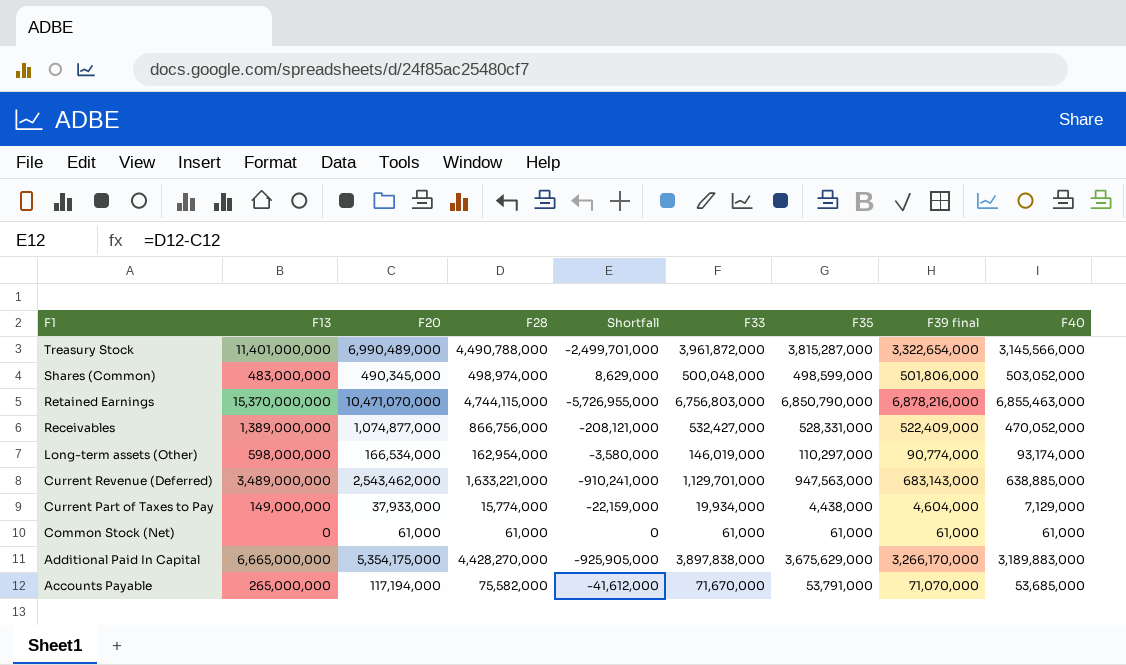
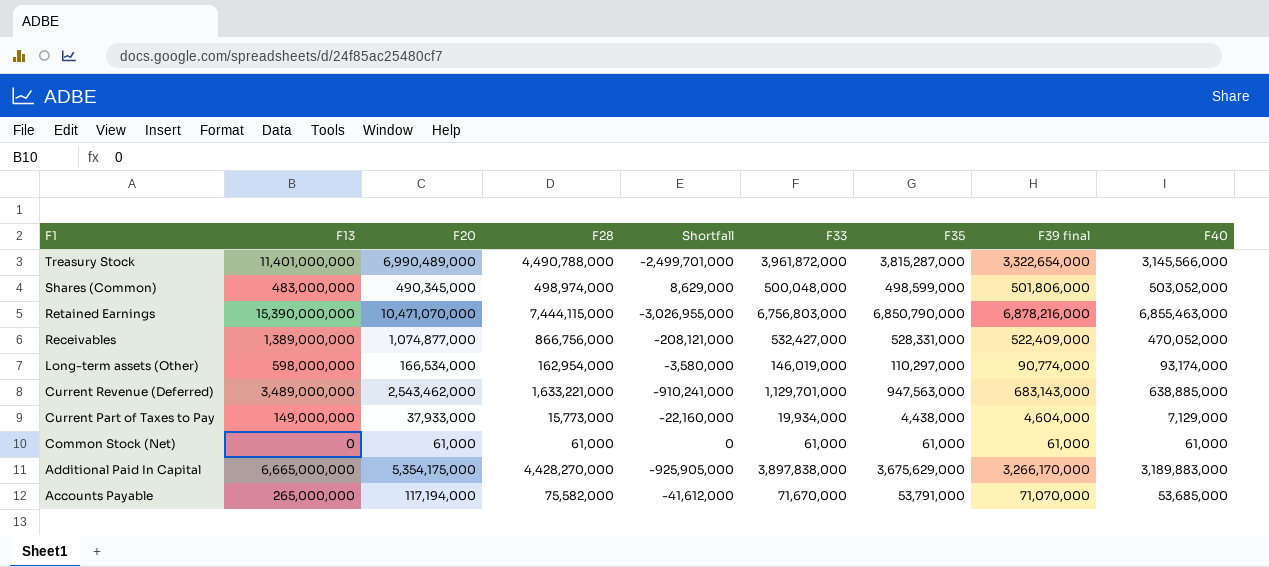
Retained Earnings | F13: 15,370,000,000 -> 15,390,000,000
Retained Earnings | F28: 4,744,115,000 -> 7,444,115,000
Retained Earnings | Shortfall: -5,726,955,000 -> -3,026,955,000
Current Part of Taxes to Pay | F28: 15,774,000 -> 15,773,000
Current Part of Taxes to Pay | Shortfall: -22,159,000 -> -22,160,000

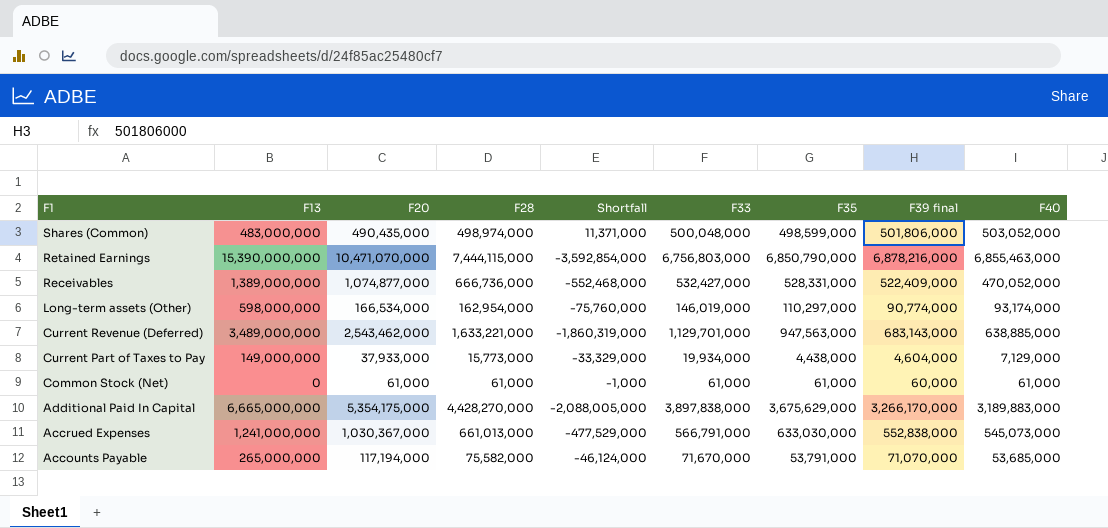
column Shortfall | formula: [F28] - [F20] -> [F39 final] - [F20]
row Treasury Stock: 11,401,000,000 | 6,990,489,000 | 4,490,788,000 | -2,499,701,000 | 3,961,872,000 | 3,815,287,000 | 3,322,654,000 | 3,145,566,000 -> none
Shares (Common) | F20: 490,345,000 -> 490,435,000
Receivables | F28: 866,756,000 -> 666,736,000
Common Stock (Net) | F39 final: 61,000 -> 60,000
row Accrued Expenses: none -> 1,241,000,000 | 1,030,367,000 | 661,013,000 | -477,529,000 | 566,791,000 | 633,030,000 | 552,838,000 | 545,073,000

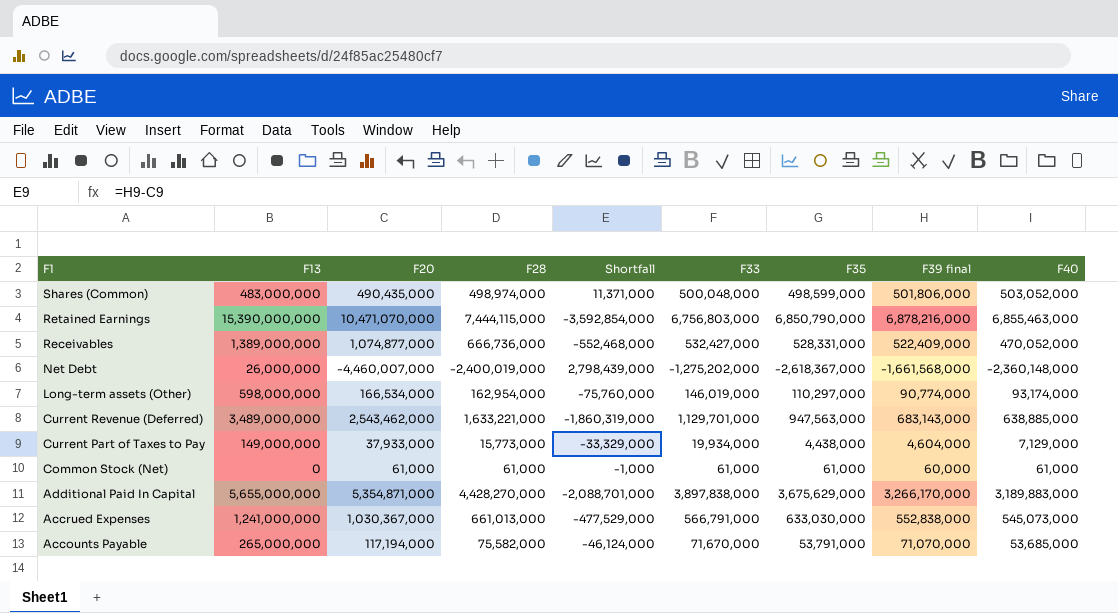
row Net Debt: none -> 26,000,000 | -4,460,007,000 | -2,400,019,000 | 2,798,439,000 | -1,275,202,000 | -2,618,367,000 | -1,661,568,000 | -2,360,148,000
Additional Paid In Capital | F13: 6,665,000,000 -> 5,655,000,000
Additional Paid In Capital | F20: 5,354,175,000 -> 5,354,871,000
Additional Paid In Capital | Shortfall: -2,088,005,000 -> -2,088,701,000

